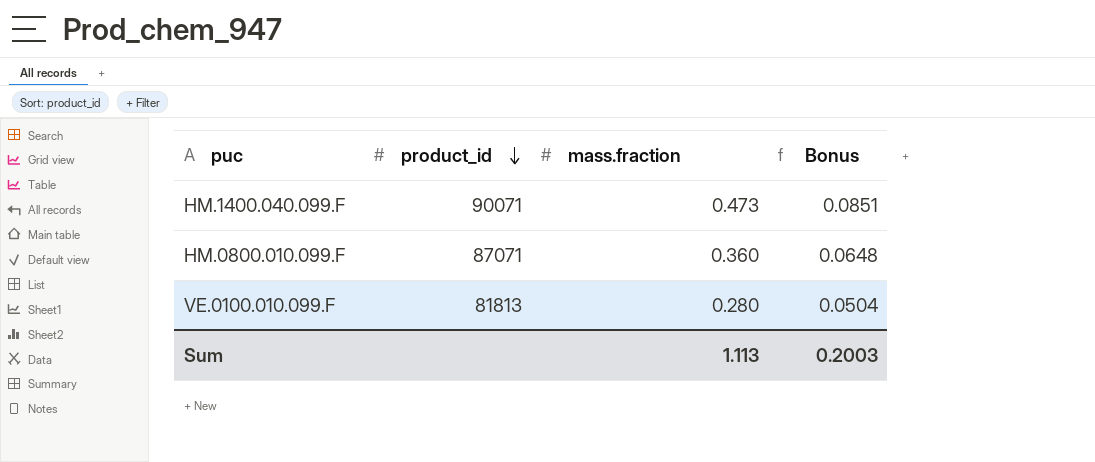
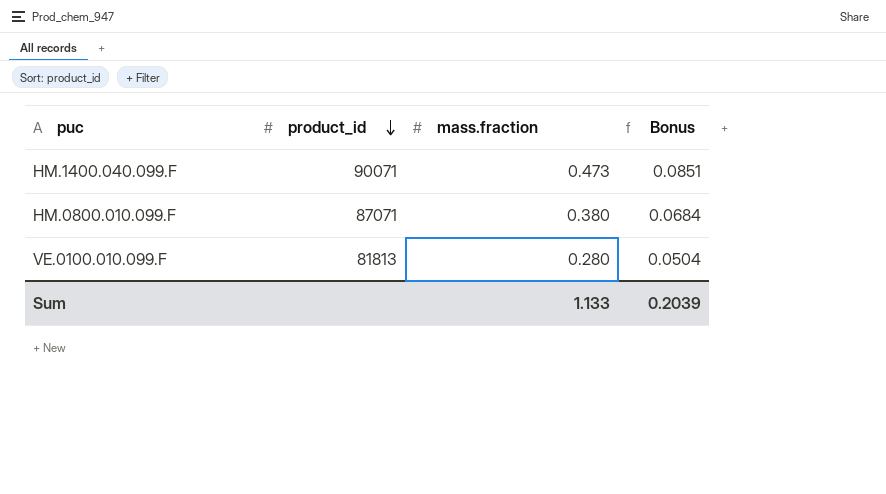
HM.0800.010.099.F | mass.fraction: 0.360 -> 0.380
HM.0800.010.099.F | Bonus: 0.0648 -> 0.0684
Sum | mass.fraction: 1.113 -> 1.133
Sum | Bonus: 0.2003 -> 0.2039

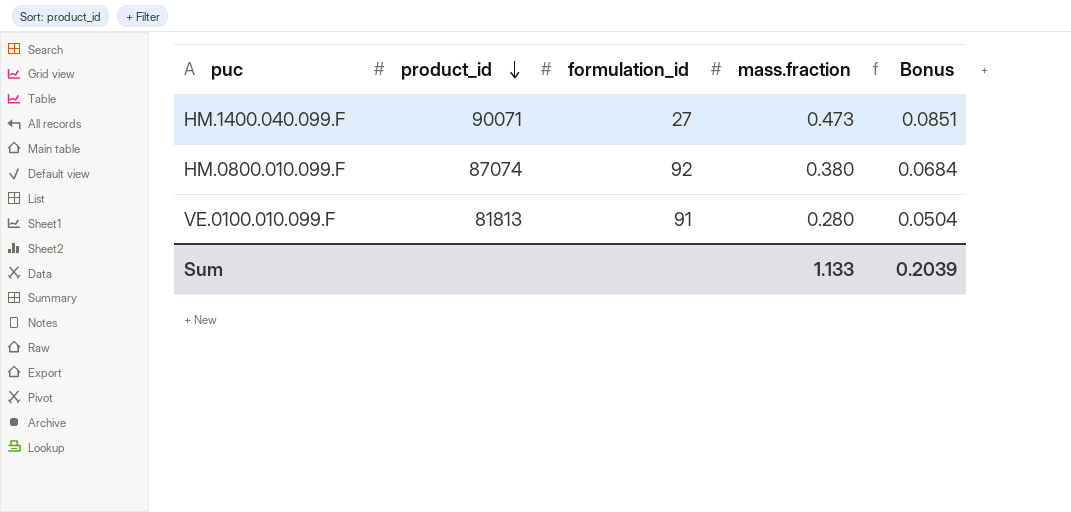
column formulation_id | position: none -> 3
HM.0800.010.099.F | product_id: 87071 -> 87074

